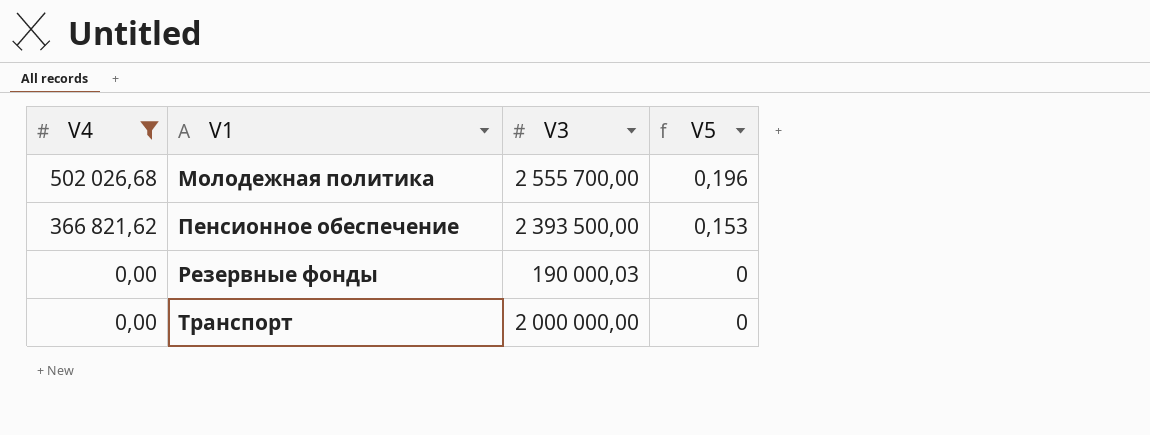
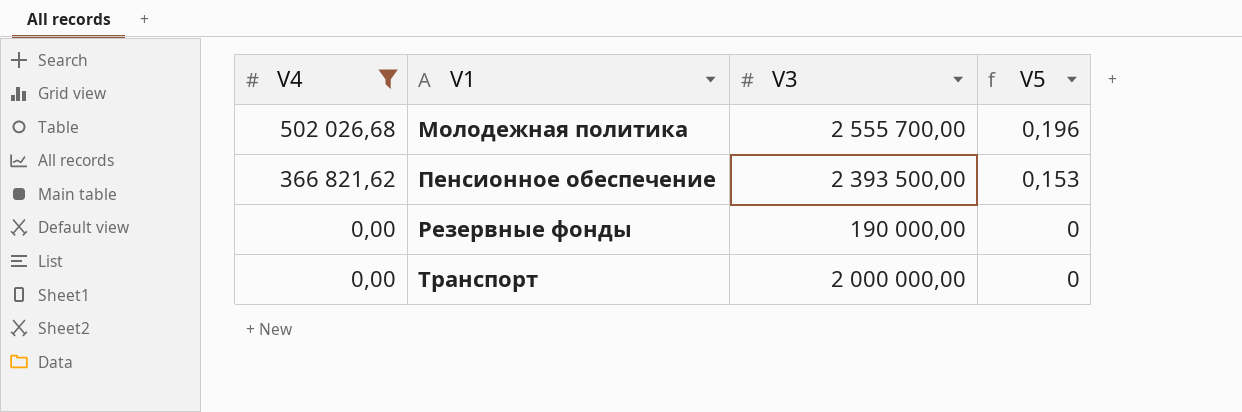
Резервные фонды | V3: 190 000,03 -> 190 000,00

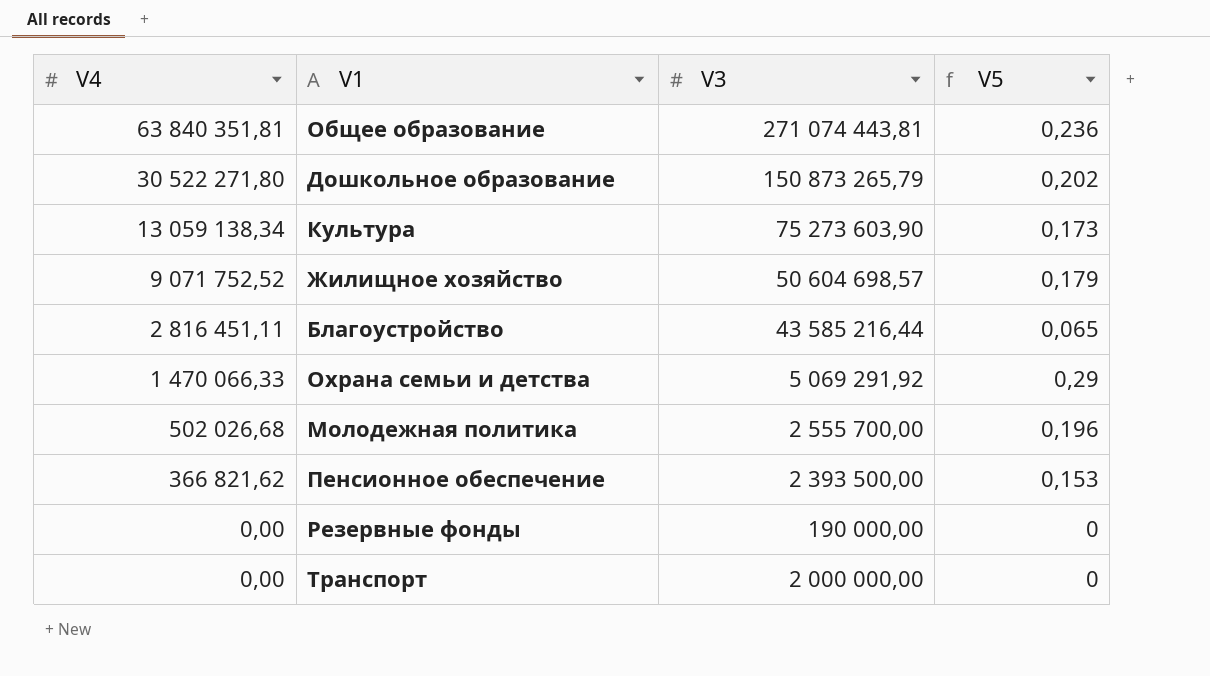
filter: V4 <= 502 026,68 -> none

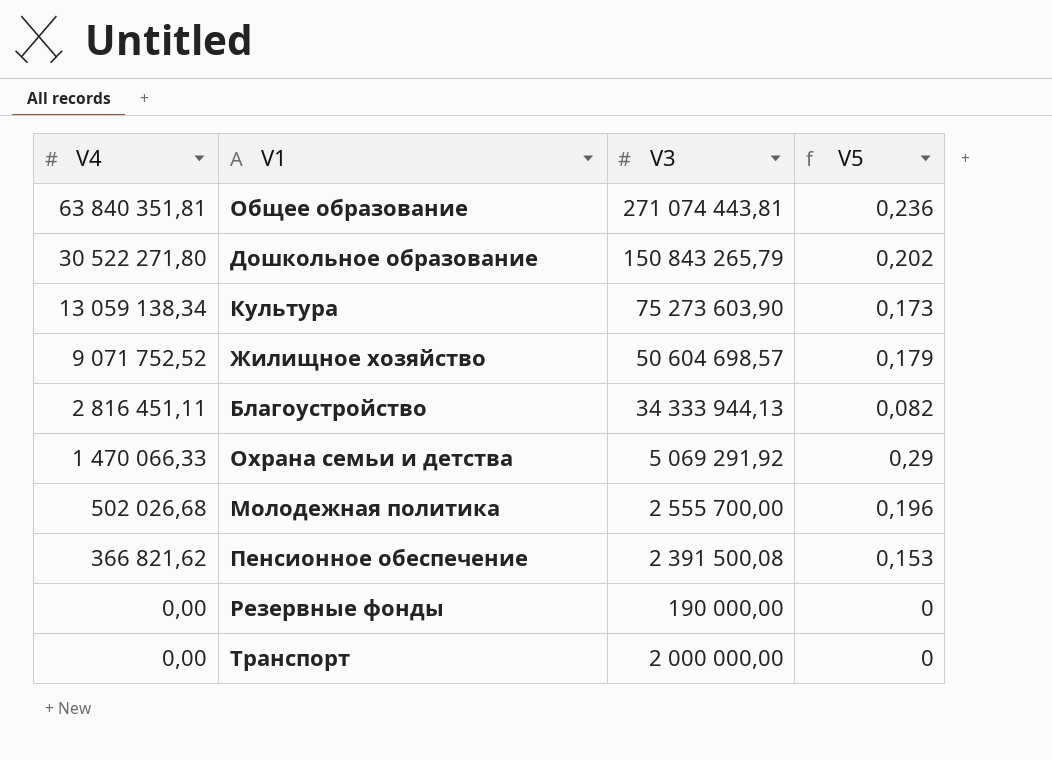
Дошкольное образование | V3: 150 873 265,79 -> 150 843 265,79
Благоустройство | V3: 43 585 216,44 -> 34 333 944,13
Благоустройство | V5: 0,065 -> 0,082
Пенсионное обеспечение | V3: 2 393 500,00 -> 2 391 500,08

